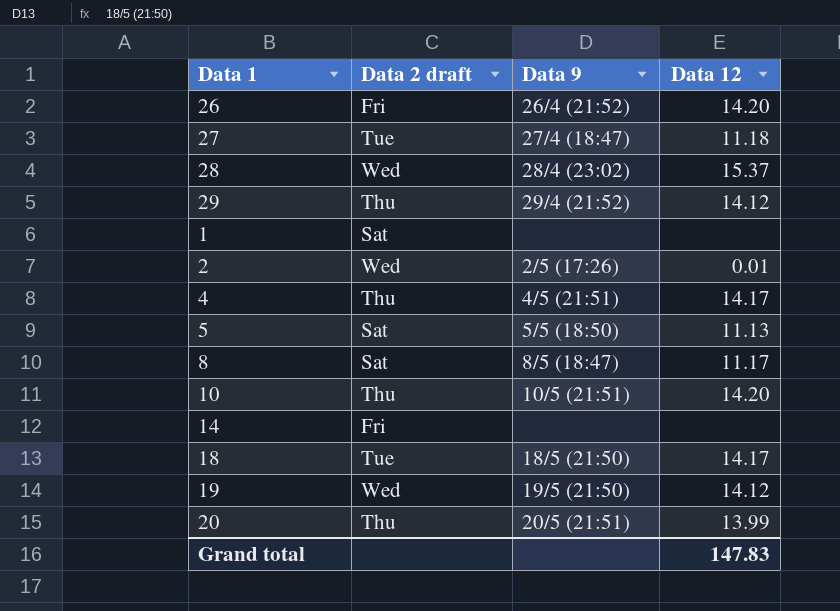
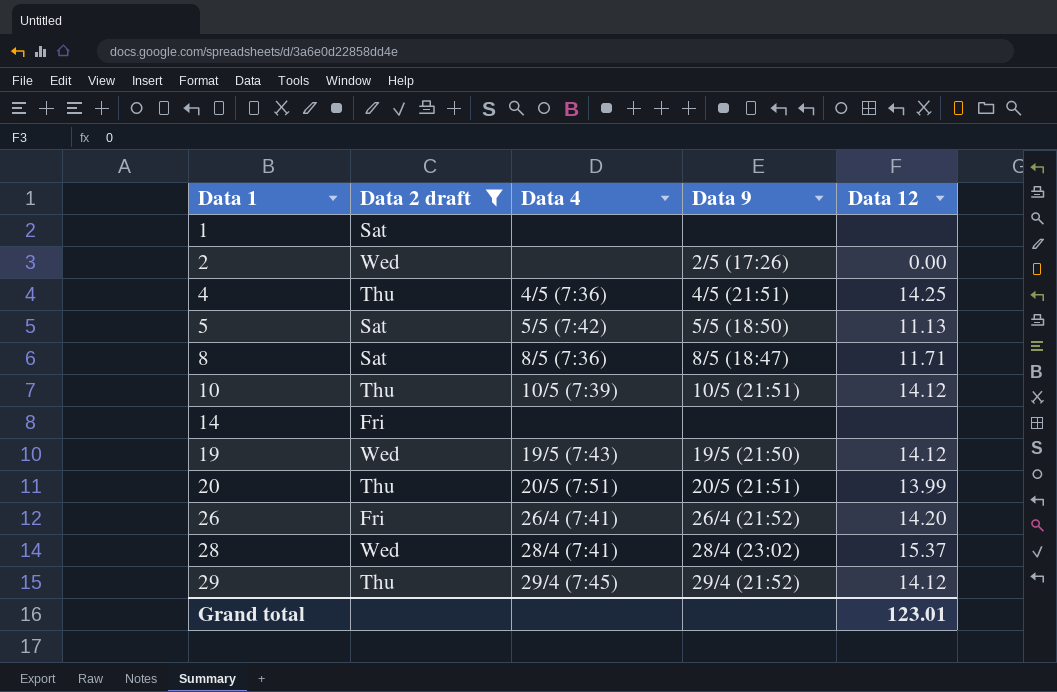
filter: none -> Data 2 draft != Tue
row order: none -> Data 1 ascending
column Data 4 | position: none -> 3
2 | Data 12: 0.01 -> 0.00
4 | Data 12: 14.17 -> 14.25
8 | Data 12: 11.17 -> 11.71
10 | Data 12: 14.20 -> 14.12
Grand total | Data 12: 147.83 -> 123.01

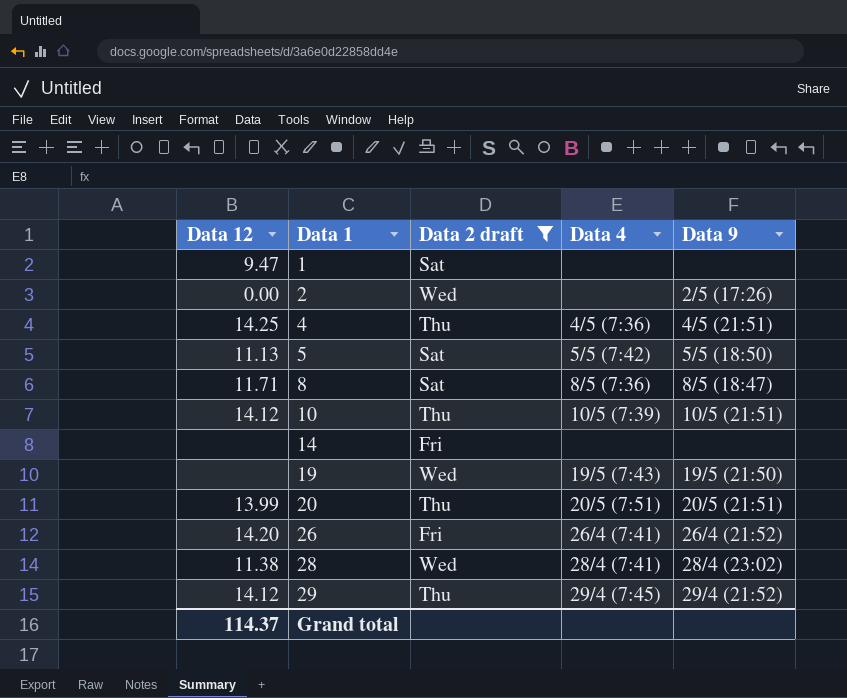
column Data 12 | position: 5 -> 1
1 | Data 12: none -> 9.47
19 | Data 12: 14.12 -> none
28 | Data 12: 15.37 -> 11.38
Grand total | Data 12: 123.01 -> 114.37

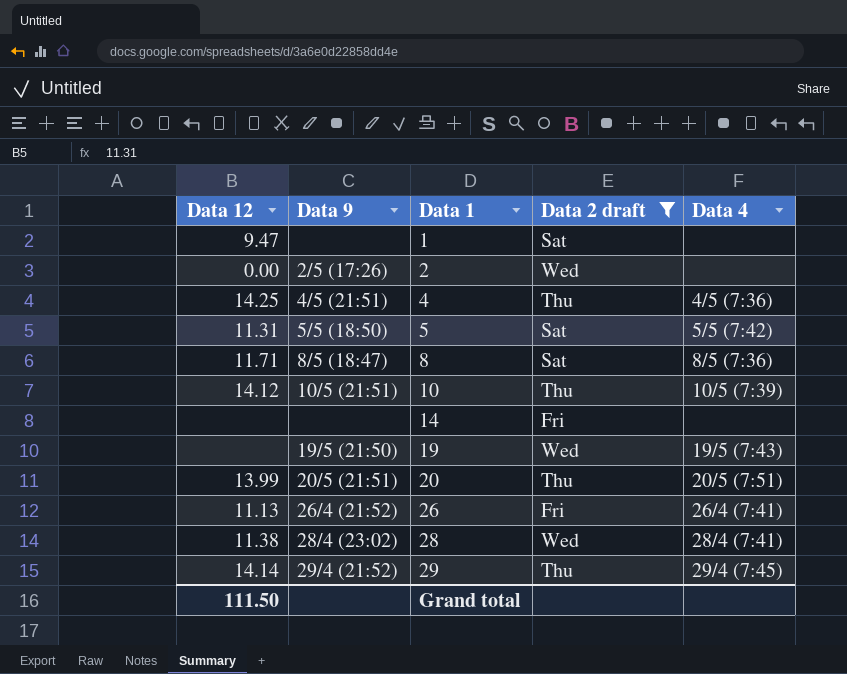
column Data 9 | position: 5 -> 2
5 | Data 12: 11.13 -> 11.31
26 | Data 12: 14.20 -> 11.13
29 | Data 12: 14.12 -> 14.14
Grand total | Data 12: 114.37 -> 111.50

